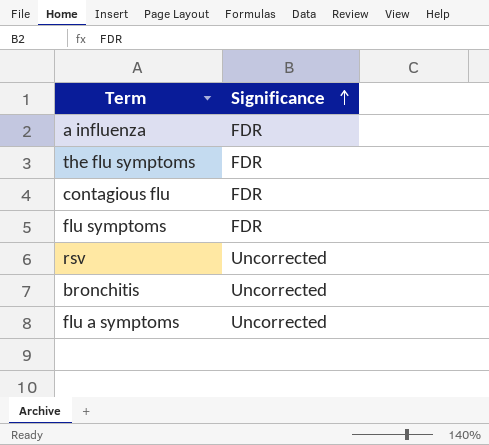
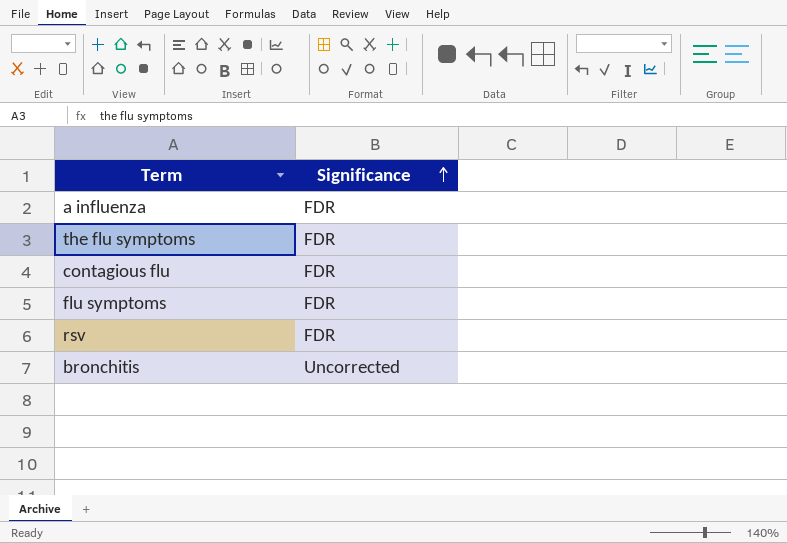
row flu a symptoms: Uncorrected -> none
rsv | Significance: Uncorrected -> FDR

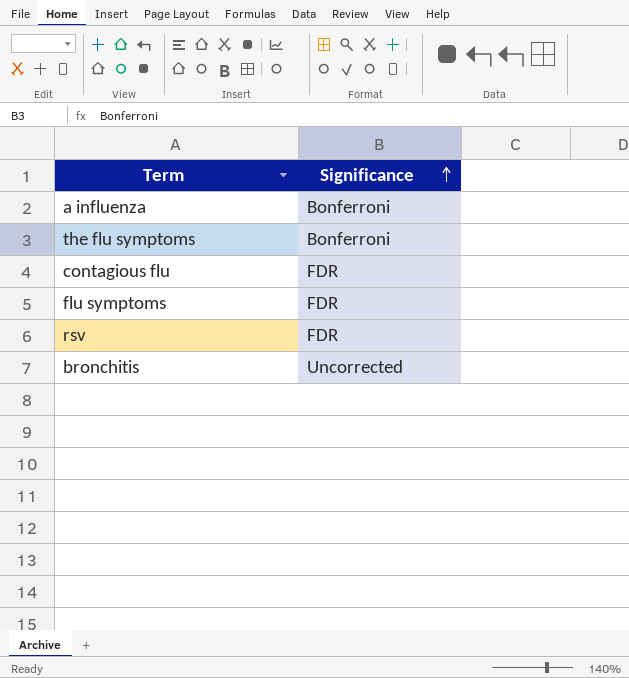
a influenza | Significance: FDR -> Bonferroni
the flu symptoms | Significance: FDR -> Bonferroni

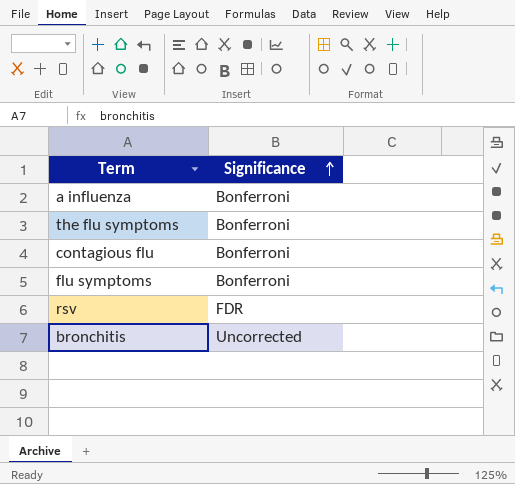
contagious flu | Significance: FDR -> Bonferroni
flu symptoms | Significance: FDR -> Bonferroni

